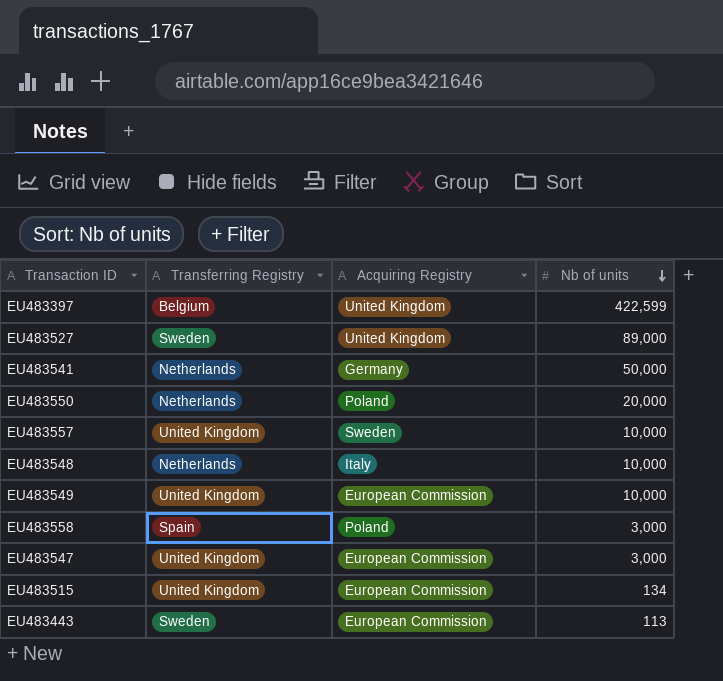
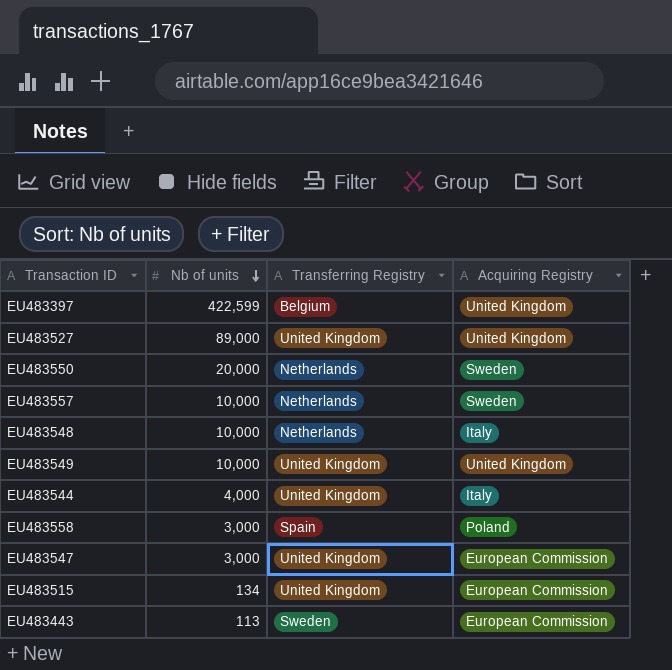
column Nb of units | position: 4 -> 2
row EU483541: Netherlands | Germany | 50,000 -> none
EU483527 | Transferring Registry: Sweden -> United Kingdom
EU483550 | Acquiring Registry: Poland -> Sweden
EU483557 | Transferring Registry: United Kingdom -> Netherlands
EU483549 | Acquiring Registry: European Commission -> United Kingdom
row EU483544: none -> 4,000 | United Kingdom | Italy

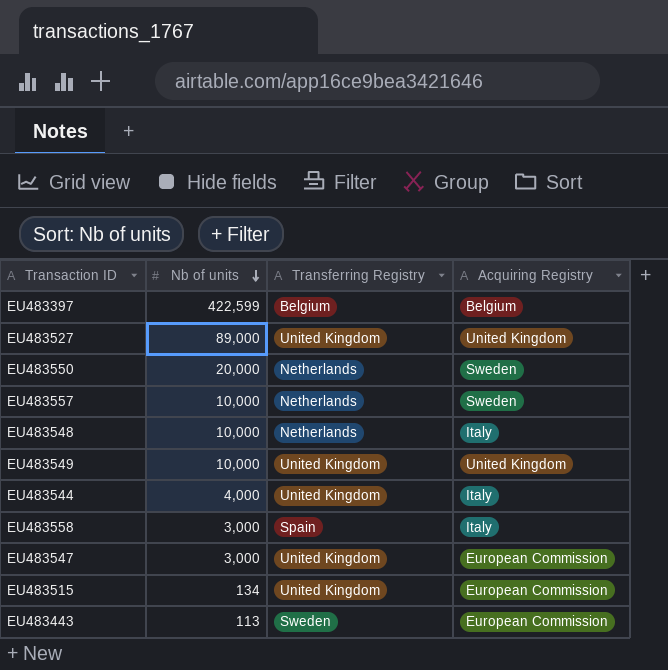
EU483397 | Acquiring Registry: United Kingdom -> Belgium
EU483558 | Acquiring Registry: Poland -> Italy

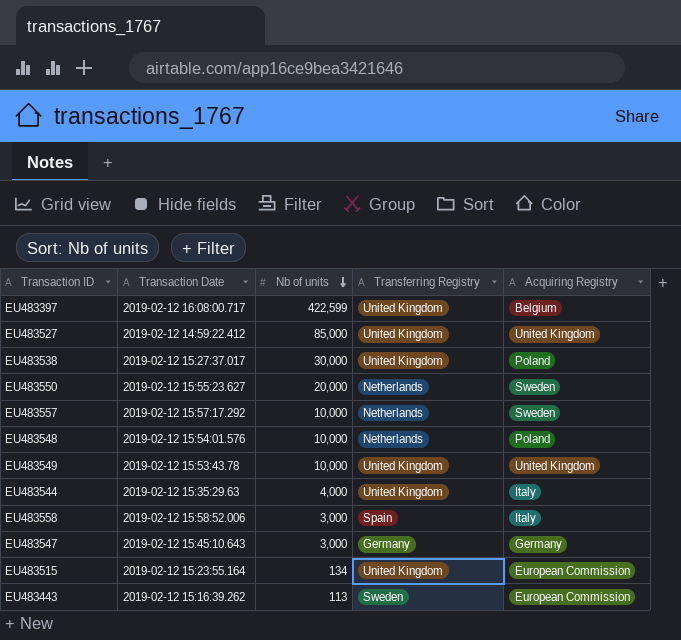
column Transaction Date | position: none -> 2
EU483397 | Transferring Registry: Belgium -> United Kingdom
EU483527 | Nb of units: 89,000 -> 85,000
row EU483538: none -> 2019-02-12 15:27:37.017 | 30,000 | United Kingdom | Poland
EU483548 | Acquiring Registry: Italy -> Poland
EU483547 | Transferring Registry: United Kingdom -> Germany
EU483547 | Acquiring Registry: European Commission -> Germany

